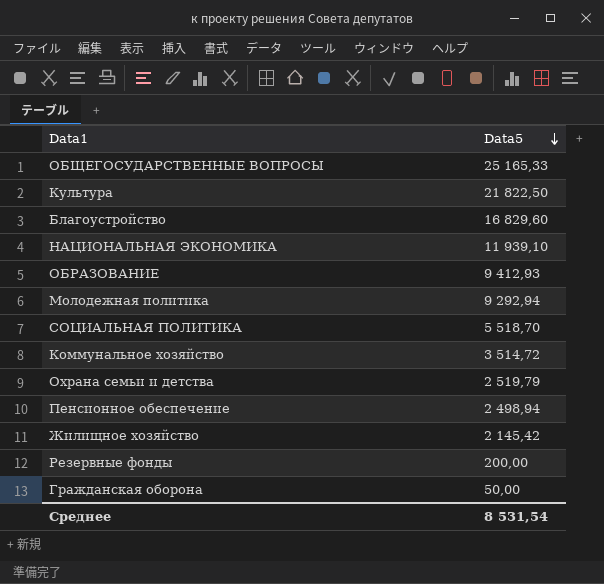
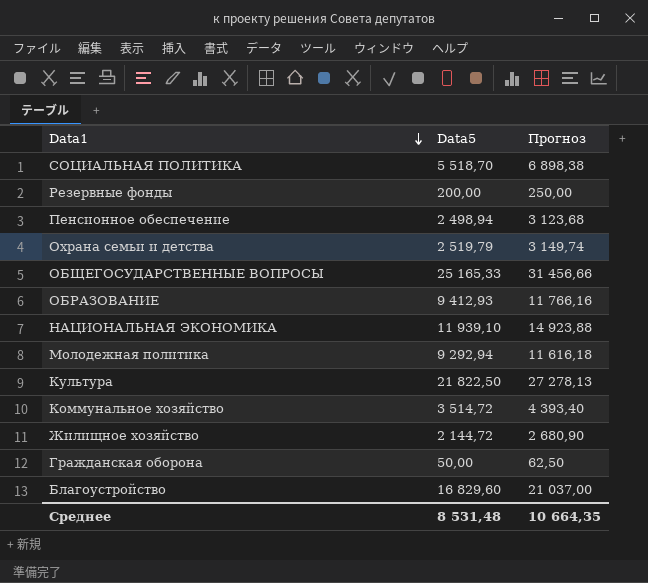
row order: Data5 descending -> Data1 descending
column Прогноз | formula: none -> [Data5] * 1,25
Жилищное хозяйство | Data5: 2 145,42 -> 2 144,72
Среднее | Data5: 8 531,54 -> 8 531,48

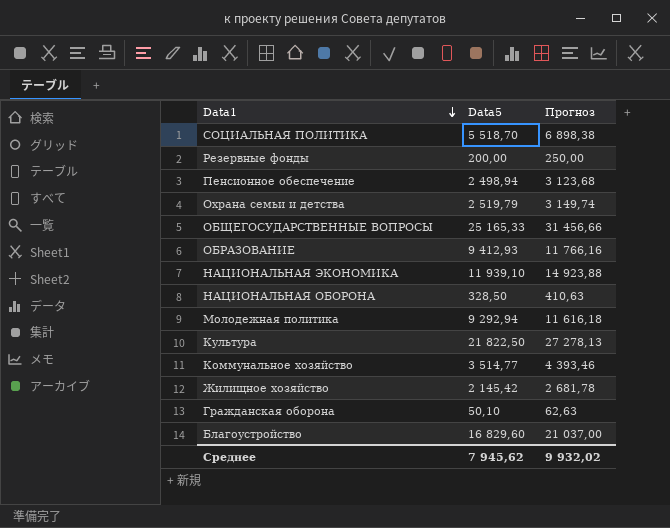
row НАЦИОНАЛЬНАЯ ОБОРОНА: none -> 328,50 | 410,63
Коммунальное хозяйство | Data5: 3 514,72 -> 3 514,77
Коммунальное хозяйство | Прогноз: 4 393,40 -> 4 393,46
Жилищное хозяйство | Data5: 2 144,72 -> 2 145,42
Жилищное хозяйство | Прогноз: 2 680,90 -> 2 681,78
Гражданская оборона | Data5: 50,00 -> 50,10
Гражданская оборона | Прогноз: 62,50 -> 62,63
Среднее | Data5: 8 531,48 -> 7 945,62
Среднее | Прогноз: 10 664,35 -> 9 932,02

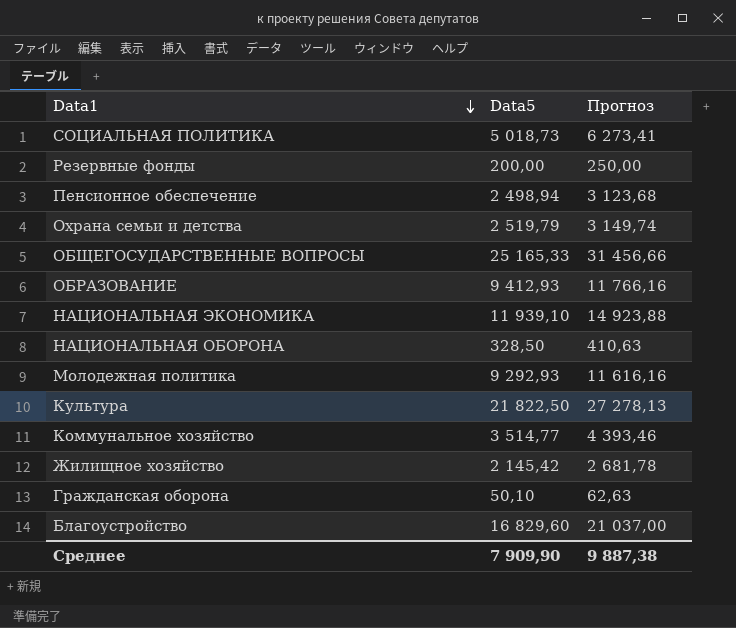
СОЦИАЛЬНАЯ ПОЛИТИКА | Data5: 5 518,70 -> 5 018,73
СОЦИАЛЬНАЯ ПОЛИТИКА | Прогноз: 6 898,38 -> 6 273,41
Молодежная политика | Data5: 9 292,94 -> 9 292,93
Молодежная политика | Прогноз: 11 616,18 -> 11 616,16
Среднее | Data5: 7 945,62 -> 7 909,90
Среднее | Прогноз: 9 932,02 -> 9 887,38

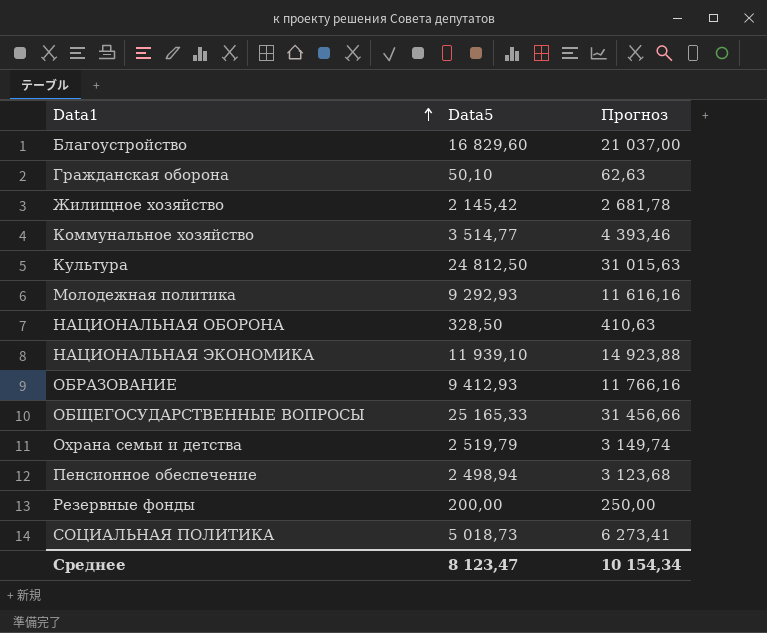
row order: Data1 descending -> Data1 ascending
Культура | Data5: 21 822,50 -> 24 812,50
Культура | Прогноз: 27 278,13 -> 31 015,63
Среднее | Data5: 7 909,90 -> 8 123,47
Среднее | Прогноз: 9 887,38 -> 10 154,34

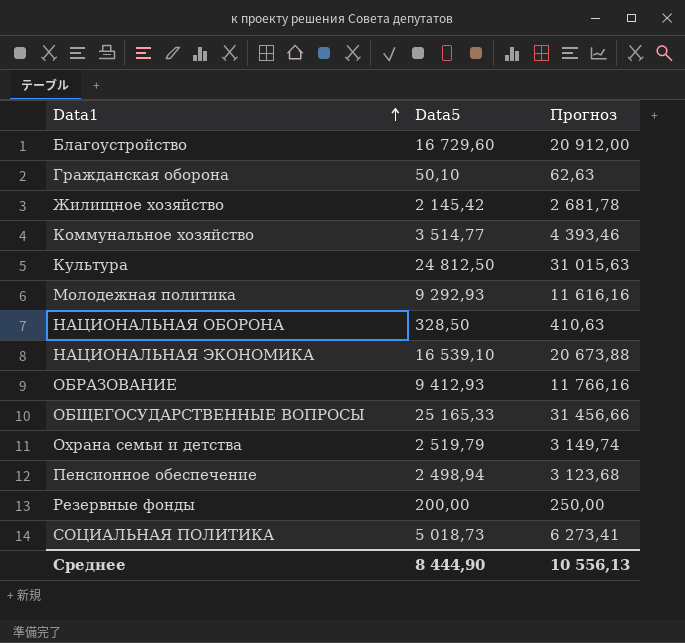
Благоустройство | Data5: 16 829,60 -> 16 729,60
Благоустройство | Прогноз: 21 037,00 -> 20 912,00
НАЦИОНАЛЬНАЯ ЭКОНОМИКА | Data5: 11 939,10 -> 16 539,10
НАЦИОНАЛЬНАЯ ЭКОНОМИКА | Прогноз: 14 923,88 -> 20 673,88
Среднее | Data5: 8 123,47 -> 8 444,90
Среднее | Прогноз: 10 154,34 -> 10 556,13

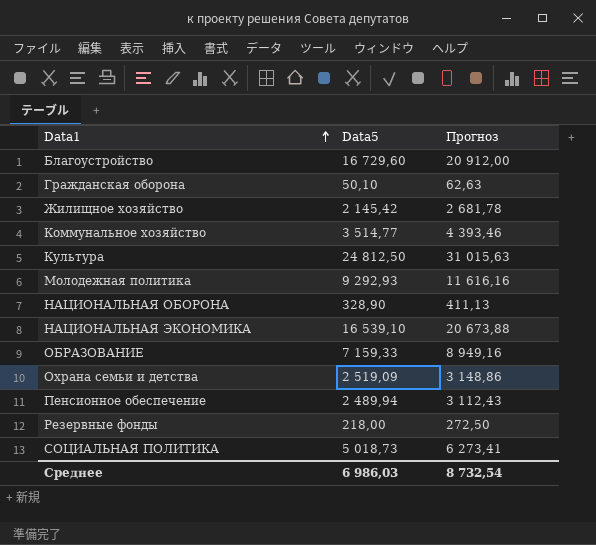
row ОБЩЕГОСУДАРСТВЕННЫЕ ВОПРОСЫ: 25 165,33 | 31 456,66 -> none
НАЦИОНАЛЬНАЯ ОБОРОНА | Data5: 328,50 -> 328,90
НАЦИОНАЛЬНАЯ ОБОРОНА | Прогноз: 410,63 -> 411,13
ОБРАЗОВАНИЕ | Data5: 9 412,93 -> 7 159,33
ОБРАЗОВАНИЕ | Прогноз: 11 766,16 -> 8 949,16
Охрана семьи и детства | Data5: 2 519,79 -> 2 519,09
Охрана семьи и детства | Прогноз: 3 149,74 -> 3 148,86
Пенсионное обеспечение | Data5: 2 498,94 -> 2 489,94
Пенсионное обеспечение | Прогноз: 3 123,68 -> 3 112,43
Резервные фонды | Data5: 200,00 -> 218,00
Резервные фонды | Прогноз: 250,00 -> 272,50
Среднее | Data5: 8 444,90 -> 6 986,03
Среднее | Прогноз: 10 556,13 -> 8 732,54

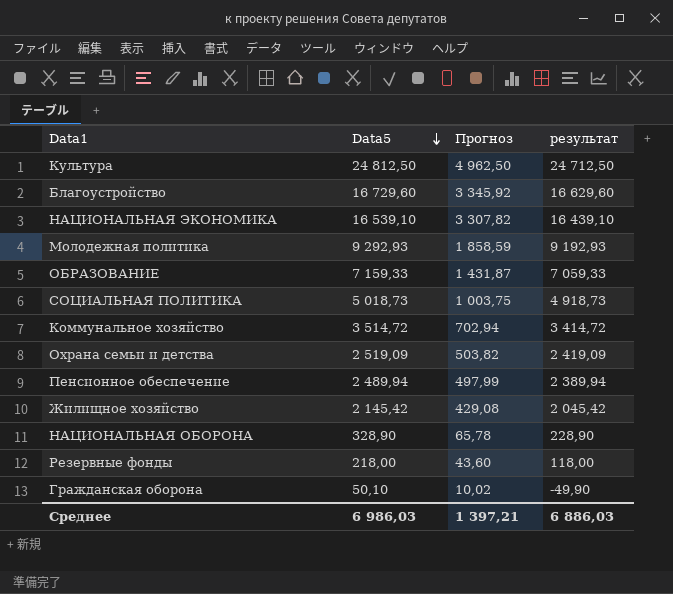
row order: Data1 ascending -> Data5 descending
column Прогноз | formula: [Data5] * 1,25 -> [Data5] * 0,2
column результат | formula: none -> [Data5] - 100
Коммунальное хозяйство | Data5: 3 514,77 -> 3 514,72
Среднее | Прогноз: 8 732,54 -> 1 397,21

